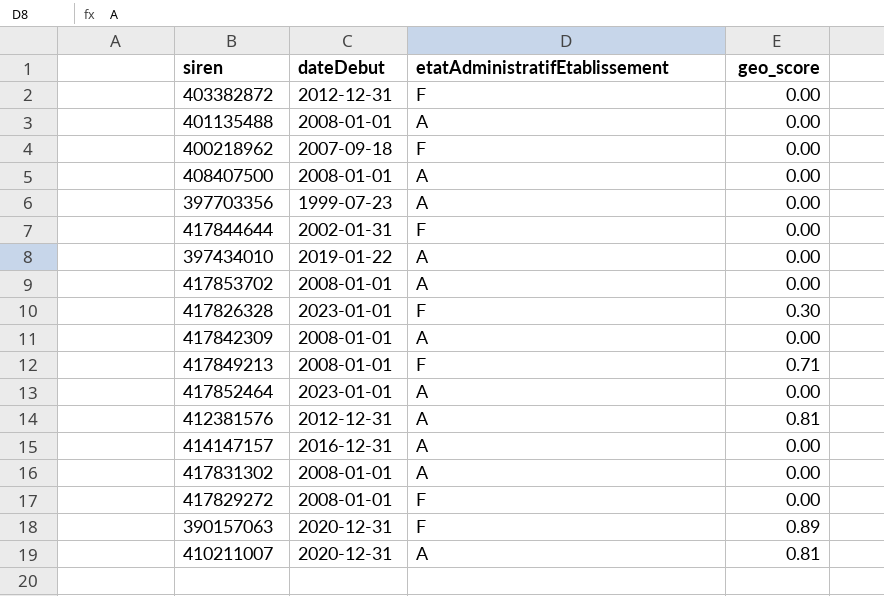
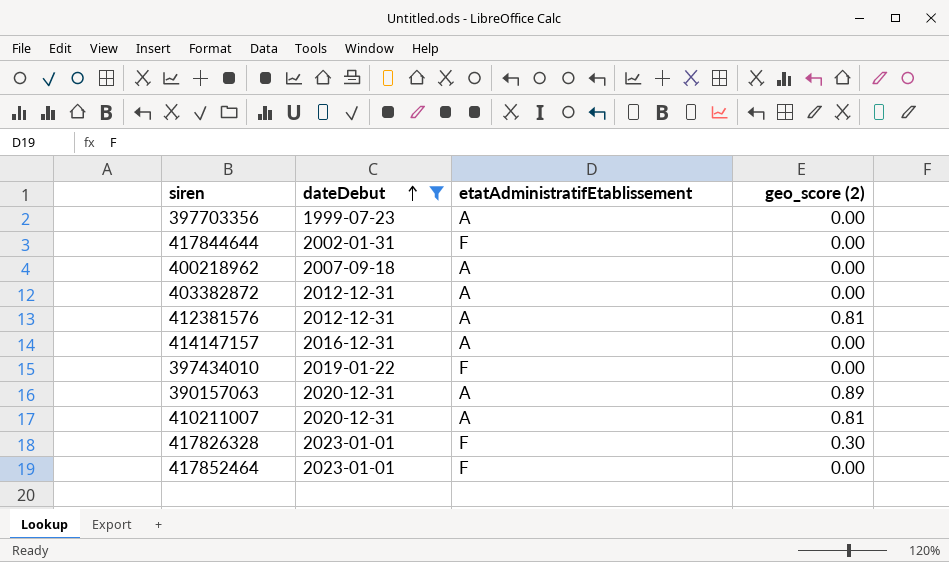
filter: none -> dateDebut != 2008-01-01
row order: none -> dateDebut ascending
column name: geo_score -> geo_score (2)
400218962 | etatAdministratifEtablissement: F -> A
403382872 | etatAdministratifEtablissement: F -> A
397434010 | etatAdministratifEtablissement: A -> F
390157063 | etatAdministratifEtablissement: F -> A
417852464 | etatAdministratifEtablissement: A -> F

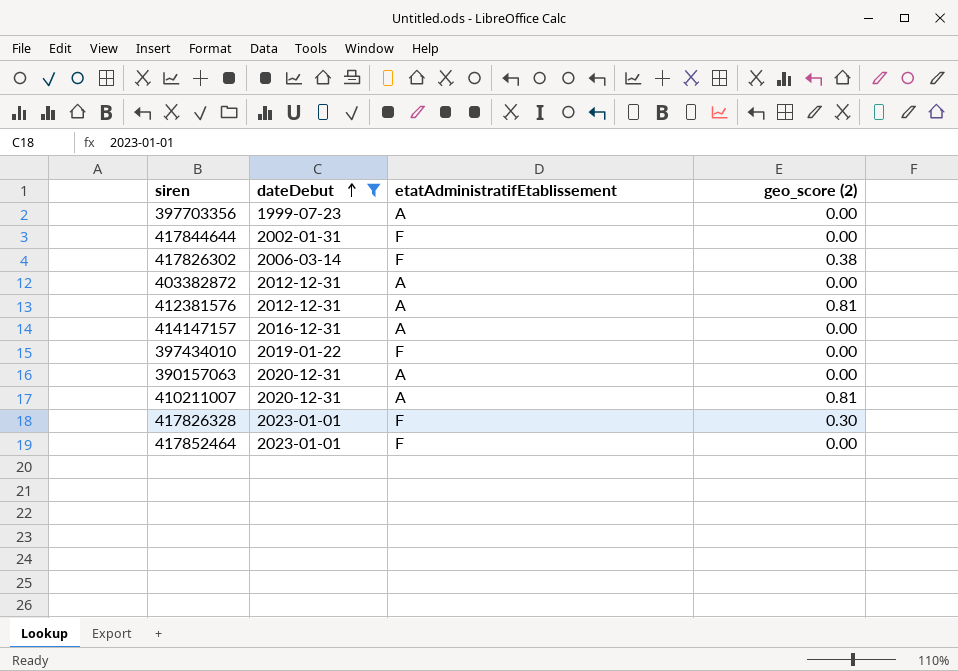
row 400218962: 2007-09-18 | A | 0.00 -> none
row 417826302: none -> 2006-03-14 | F | 0.38
390157063 | geo_score (2): 0.89 -> 0.00

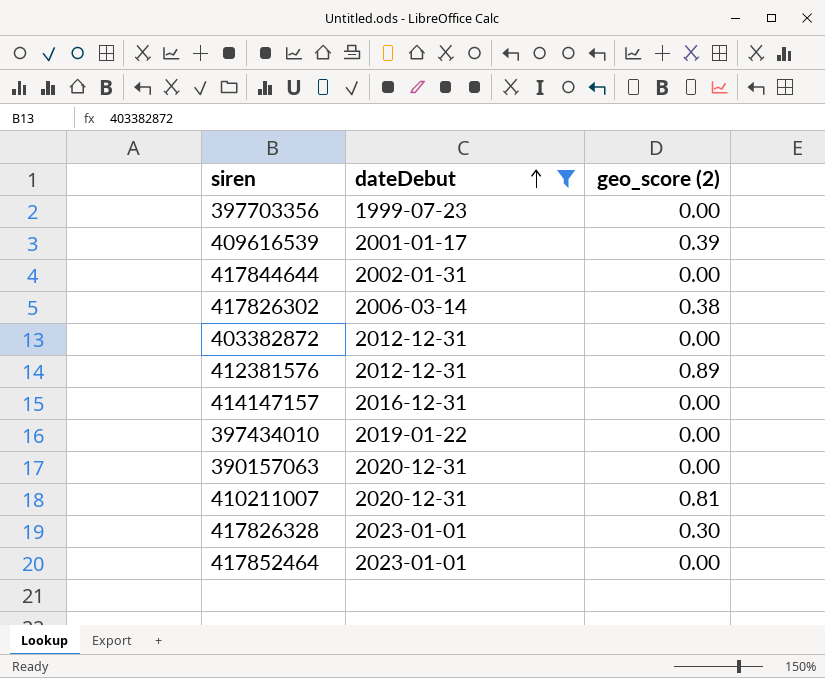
column etatAdministratifEtablissement | position: 3 -> none
row 409616539: none -> 2001-01-17 | 0.39
412381576 | geo_score (2): 0.81 -> 0.89

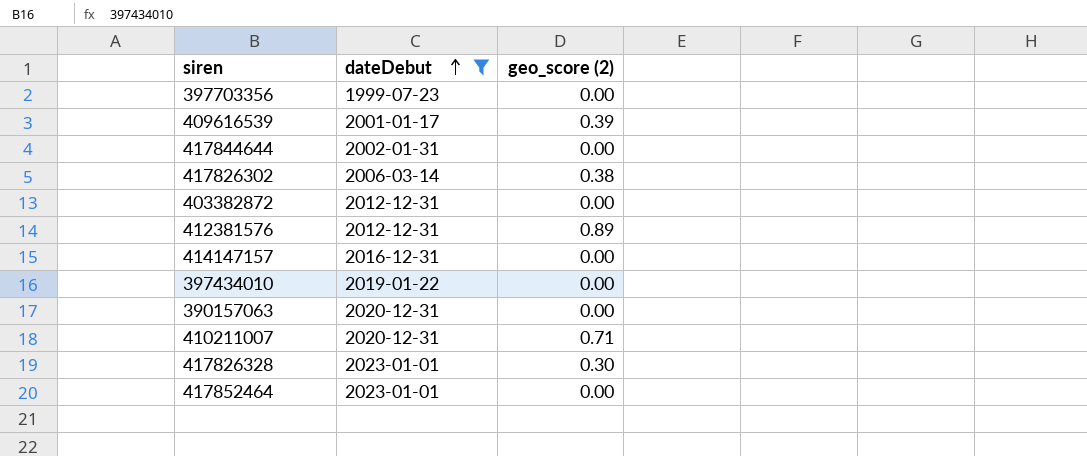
410211007 | geo_score (2): 0.81 -> 0.71

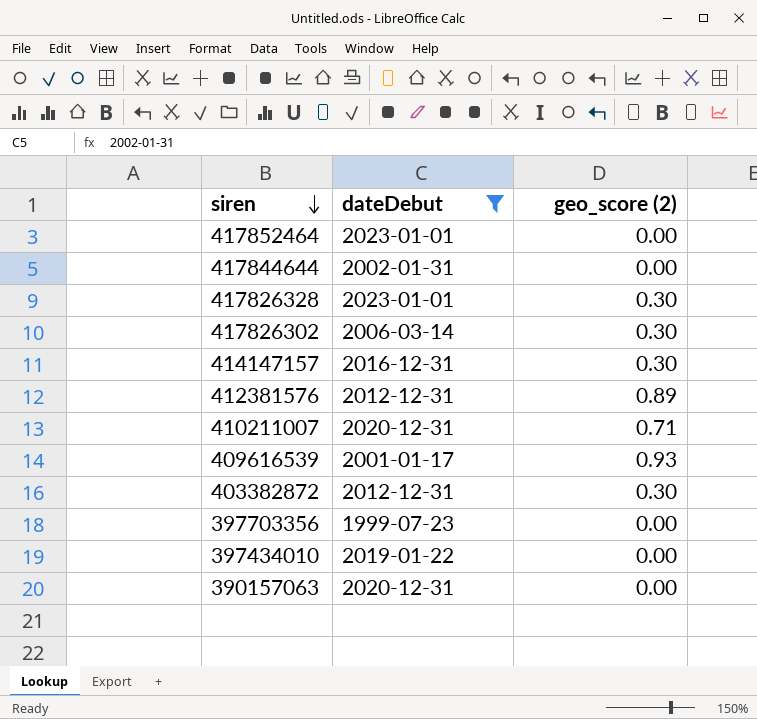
row order: dateDebut ascending -> siren descending
417826302 | geo_score (2): 0.38 -> 0.30
414147157 | geo_score (2): 0.00 -> 0.30
409616539 | geo_score (2): 0.39 -> 0.93
403382872 | geo_score (2): 0.00 -> 0.30

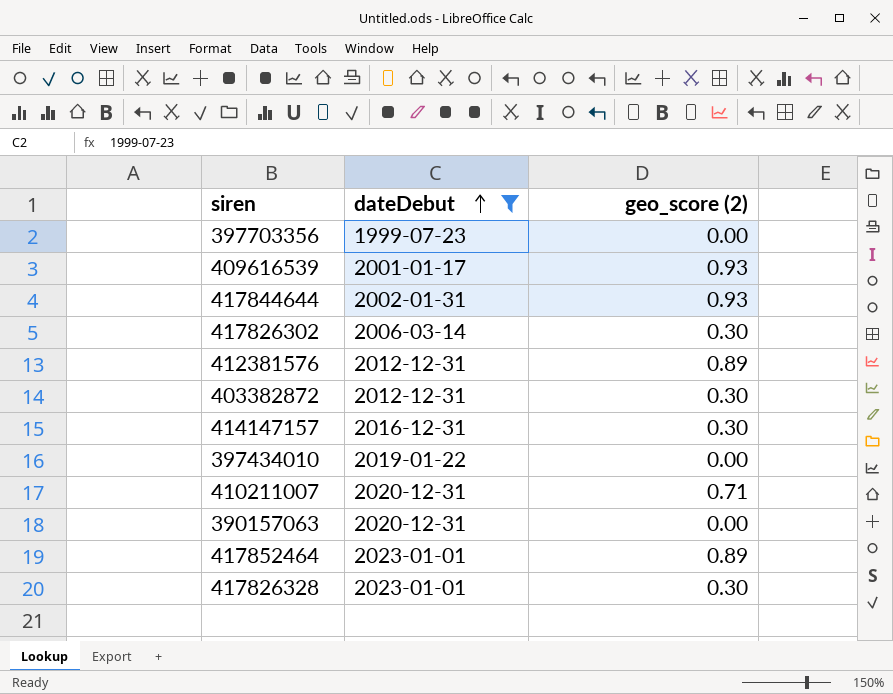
row order: siren descending -> dateDebut ascending
417844644 | geo_score (2): 0.00 -> 0.93
417852464 | geo_score (2): 0.00 -> 0.89

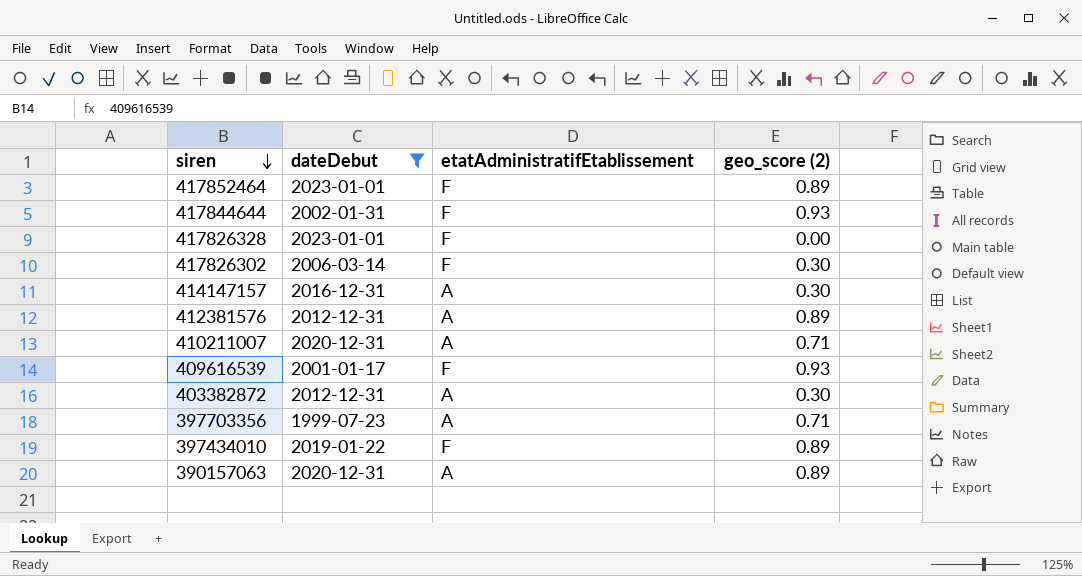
row order: dateDebut ascending -> siren descending
column etatAdministratifEtablissement | position: none -> 3
417826328 | geo_score (2): 0.30 -> 0.00
397703356 | geo_score (2): 0.00 -> 0.71
397434010 | geo_score (2): 0.00 -> 0.89
390157063 | geo_score (2): 0.00 -> 0.89

